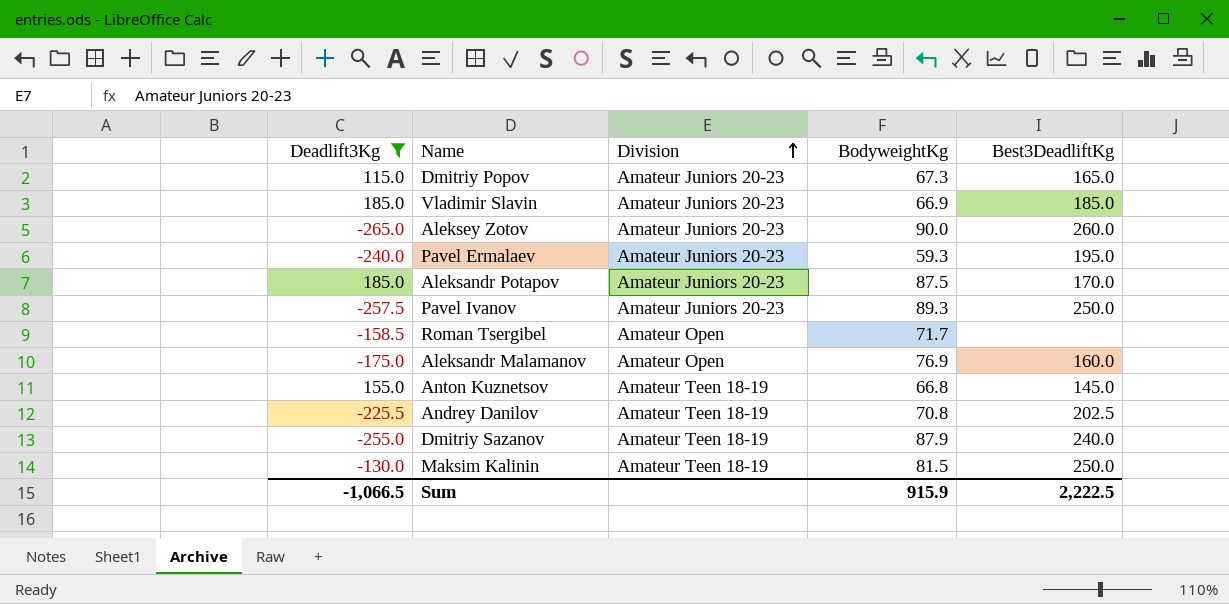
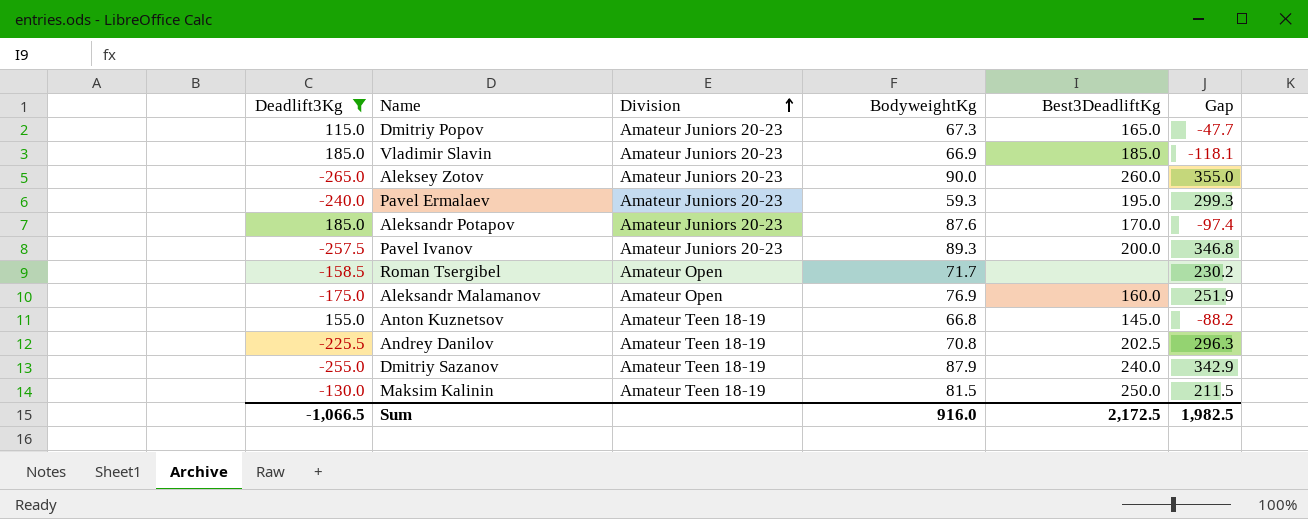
column Gap | formula: none -> [BodyweightKg] - [Deadlift3Kg]
Aleksandr Potapov | BodyweightKg: 87.5 -> 87.6
Pavel Ivanov | Best3DeadliftKg: 250.0 -> 200.0
Sum | BodyweightKg: 915.9 -> 916.0
Sum | Best3DeadliftKg: 2,222.5 -> 2,172.5

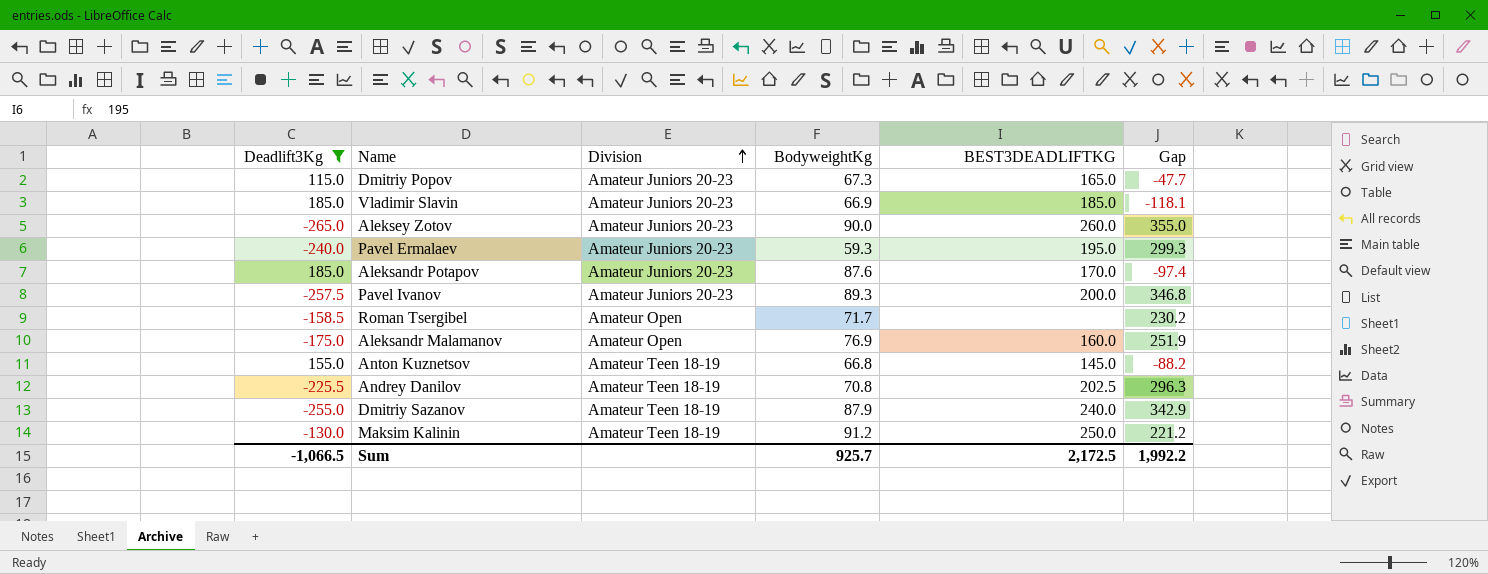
column name: Best3DeadliftKg -> BEST3DEADLIFTKG
Maksim Kalinin | BodyweightKg: 81.5 -> 91.2
Maksim Kalinin | Gap: 211.5 -> 221.2
Sum | BodyweightKg: 916.0 -> 925.7
Sum | Gap: 1,982.5 -> 1,992.2

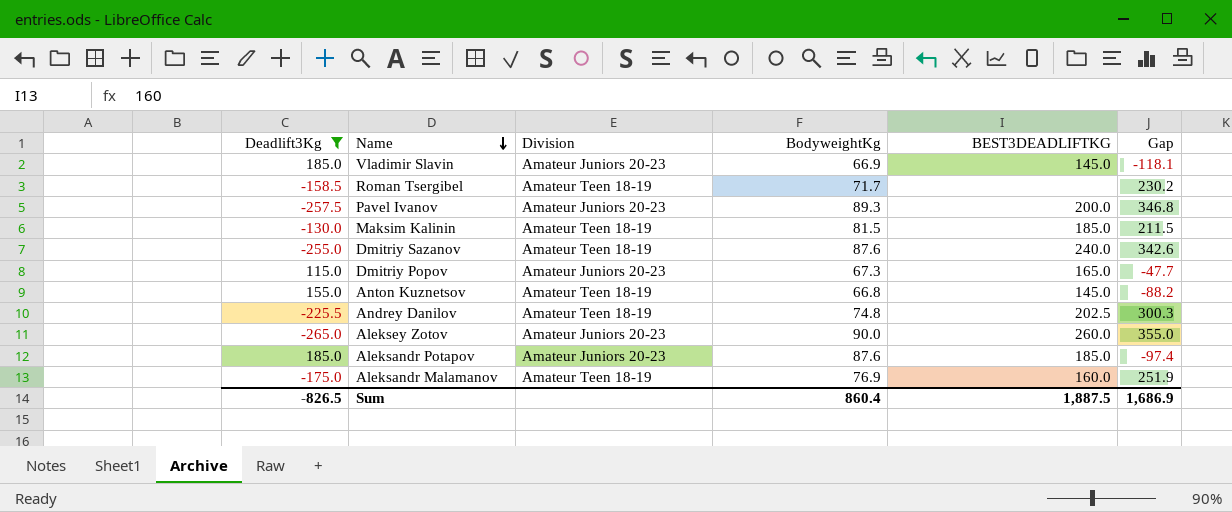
row order: Division ascending -> Name descending
row Pavel Ermalaev: -240.0 | Amateur Juniors 20-23 | 59.3 | 195.0 | 299.3 -> none
Vladimir Slavin | BEST3DEADLIFTKG: 185.0 -> 145.0
Roman Tsergibel | Division: Amateur Open -> Amateur Teen 18-19
Maksim Kalinin | BodyweightKg: 91.2 -> 81.5
Maksim Kalinin | BEST3DEADLIFTKG: 250.0 -> 185.0
Maksim Kalinin | Gap: 221.2 -> 211.5
Dmitriy Sazanov | BodyweightKg: 87.9 -> 87.6
Dmitriy Sazanov | Gap: 342.9 -> 342.6
Andrey Danilov | BodyweightKg: 70.8 -> 74.8
Andrey Danilov | Gap: 296.3 -> 300.3
Aleksandr Potapov | BEST3DEADLIFTKG: 170.0 -> 185.0
Aleksandr Malamanov | Division: Amateur Open -> Amateur Teen 18-19
Sum | Deadlift3Kg: -1,066.5 -> -826.5
Sum | BodyweightKg: 925.7 -> 860.4
Sum | BEST3DEADLIFTKG: 2,172.5 -> 1,887.5
Sum | Gap: 1,992.2 -> 1,686.9

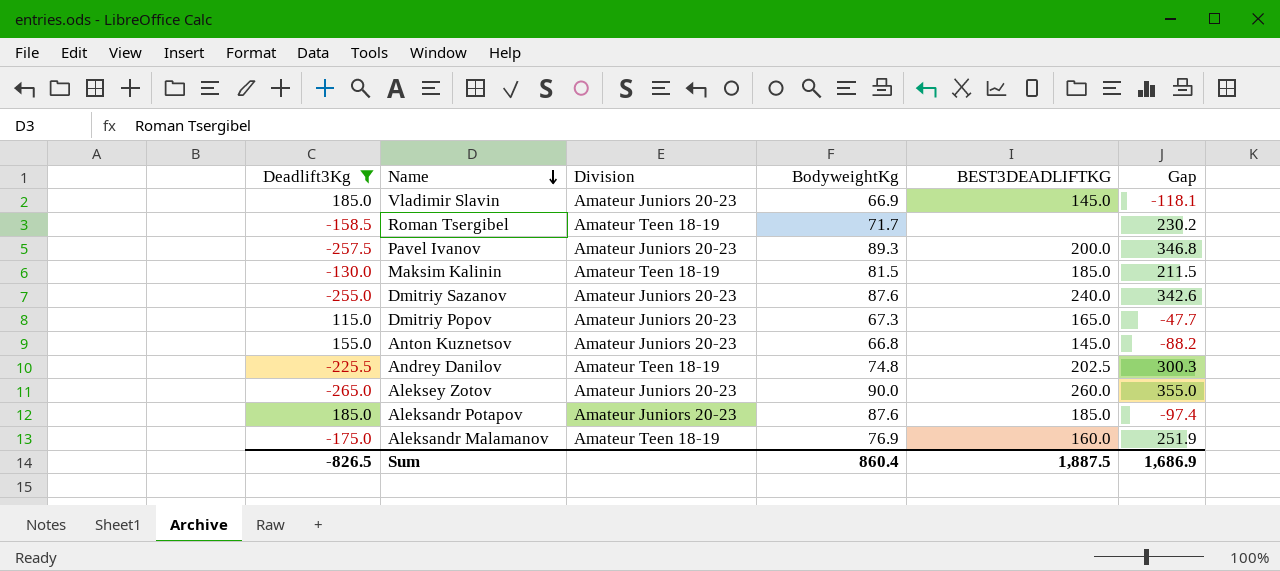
Dmitriy Sazanov | Division: Amateur Teen 18-19 -> Amateur Juniors 20-23
Anton Kuznetsov | Division: Amateur Teen 18-19 -> Amateur Juniors 20-23

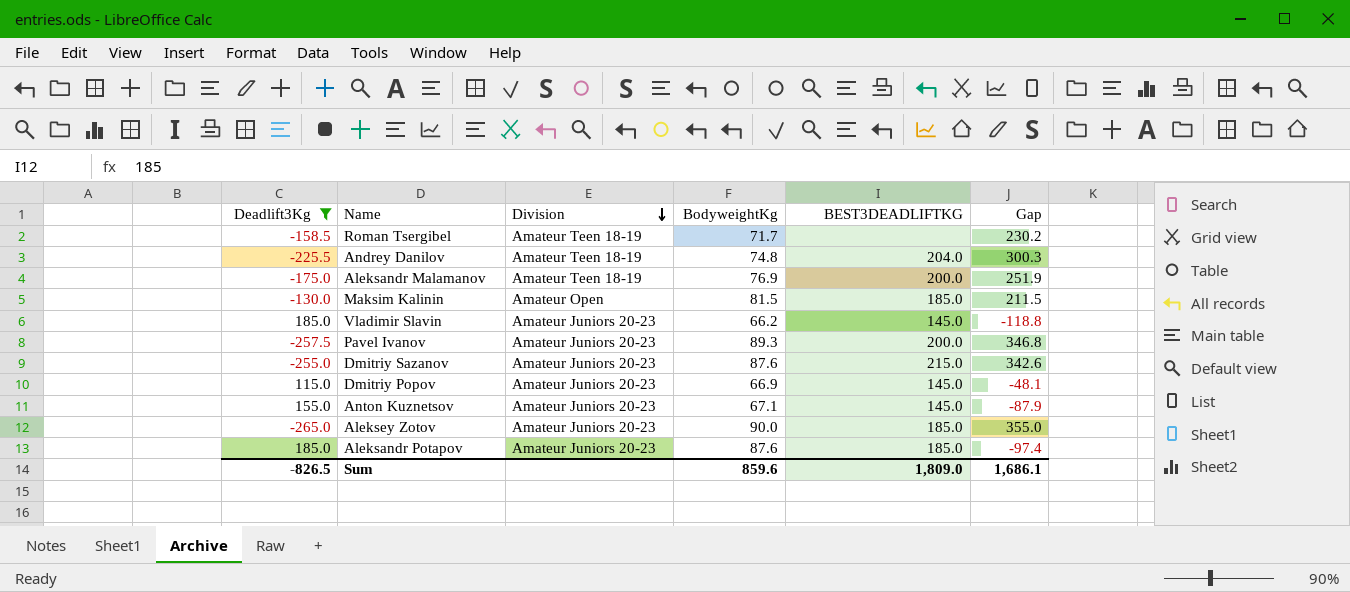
row order: Name descending -> Division descending
Andrey Danilov | BEST3DEADLIFTKG: 202.5 -> 204.0
Aleksandr Malamanov | BEST3DEADLIFTKG: 160.0 -> 200.0
Maksim Kalinin | Division: Amateur Teen 18-19 -> Amateur Open
Vladimir Slavin | BodyweightKg: 66.9 -> 66.2
Vladimir Slavin | Gap: -118.1 -> -118.8
Dmitriy Sazanov | BEST3DEADLIFTKG: 240.0 -> 215.0
Dmitriy Popov | BodyweightKg: 67.3 -> 66.9
Dmitriy Popov | BEST3DEADLIFTKG: 165.0 -> 145.0
Dmitriy Popov | Gap: -47.7 -> -48.1
Anton Kuznetsov | BodyweightKg: 66.8 -> 67.1
Anton Kuznetsov | Gap: -88.2 -> -87.9
Aleksey Zotov | BEST3DEADLIFTKG: 260.0 -> 185.0
Sum | BodyweightKg: 860.4 -> 859.6
Sum | BEST3DEADLIFTKG: 1,887.5 -> 1,809.0
Sum | Gap: 1,686.9 -> 1,686.1

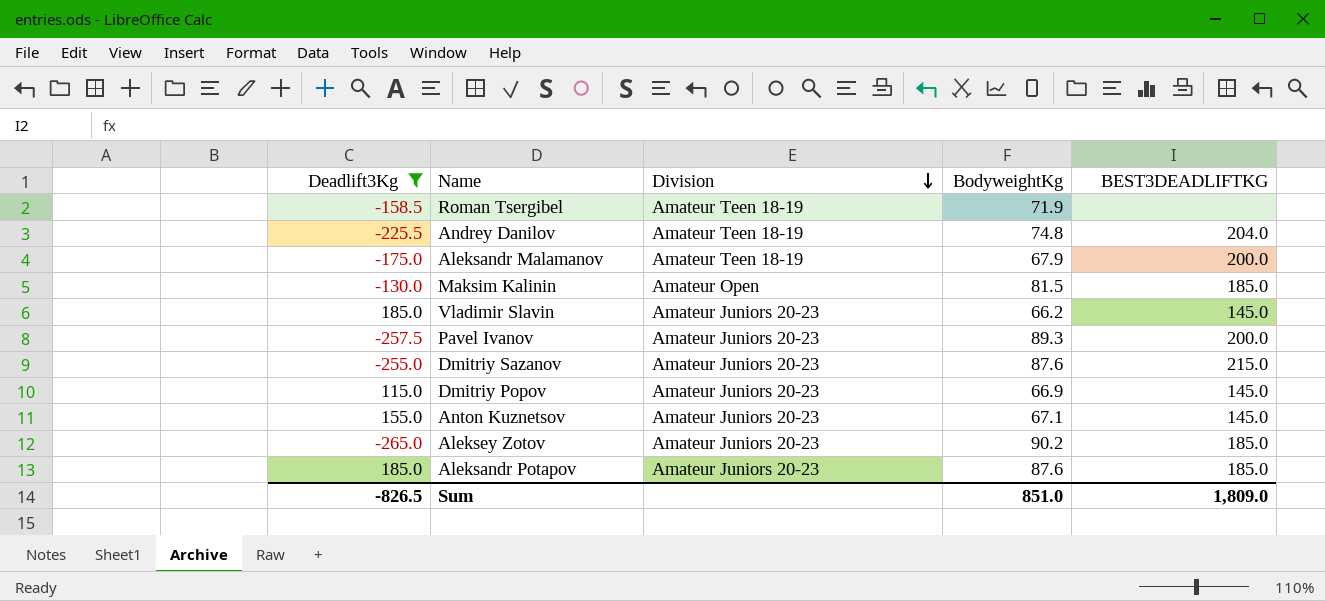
column Gap | formula: [BodyweightKg] - [Deadlift3Kg] -> none
Roman Tsergibel | BodyweightKg: 71.7 -> 71.9
Aleksandr Malamanov | BodyweightKg: 76.9 -> 67.9
Aleksey Zotov | BodyweightKg: 90.0 -> 90.2
Sum | BodyweightKg: 859.6 -> 851.0

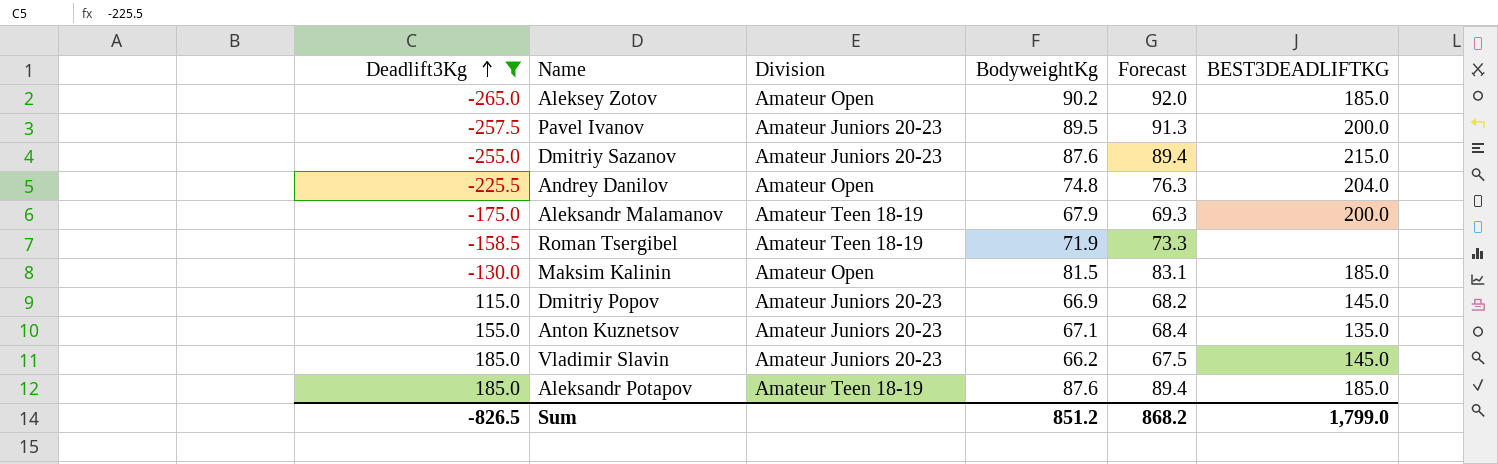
row order: Division descending -> Deadlift3Kg ascending
column Forecast | formula: none -> [BodyweightKg] * 1.02
Aleksey Zotov | Division: Amateur Juniors 20-23 -> Amateur Open
Pavel Ivanov | BodyweightKg: 89.3 -> 89.5
Andrey Danilov | Division: Amateur Teen 18-19 -> Amateur Open
Anton Kuznetsov | BEST3DEADLIFTKG: 145.0 -> 135.0
Aleksandr Potapov | Division: Amateur Juniors 20-23 -> Amateur Teen 18-19
Sum | BodyweightKg: 851.0 -> 851.2
Sum | BEST3DEADLIFTKG: 1,809.0 -> 1,799.0

